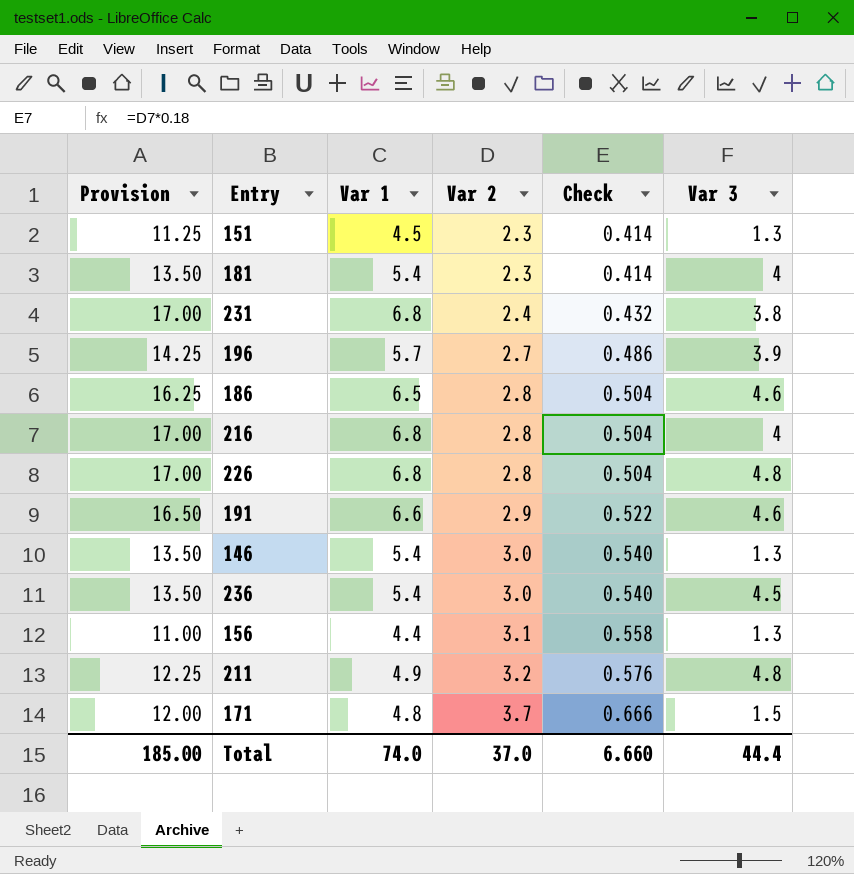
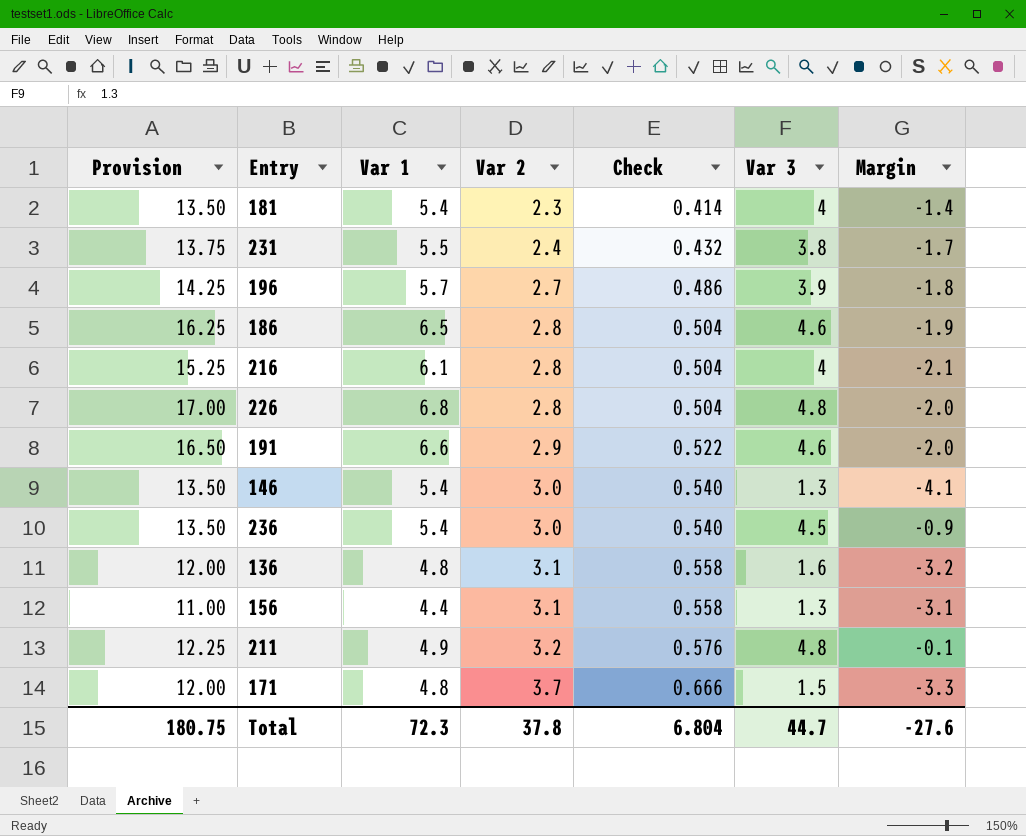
column Margin | formula: none -> [Var 3] - [Var 1]
row 151: 11.25 | 4.5 | 2.3 | 0.414 | 1.3 -> none
231 | Provision: 17.00 -> 13.75
231 | Var 1: 6.8 -> 5.5
216 | Provision: 17.00 -> 15.25
216 | Var 1: 6.8 -> 6.1
row 136: none -> 12.00 | 4.8 | 3.1 | 0.558 | 1.6 | -3.2
Total | Provision: 185.00 -> 180.75
Total | Var 1: 74.0 -> 72.3
Total | Var 2: 37.0 -> 37.8
Total | Check: 6.660 -> 6.804
Total | Var 3: 44.4 -> 44.7

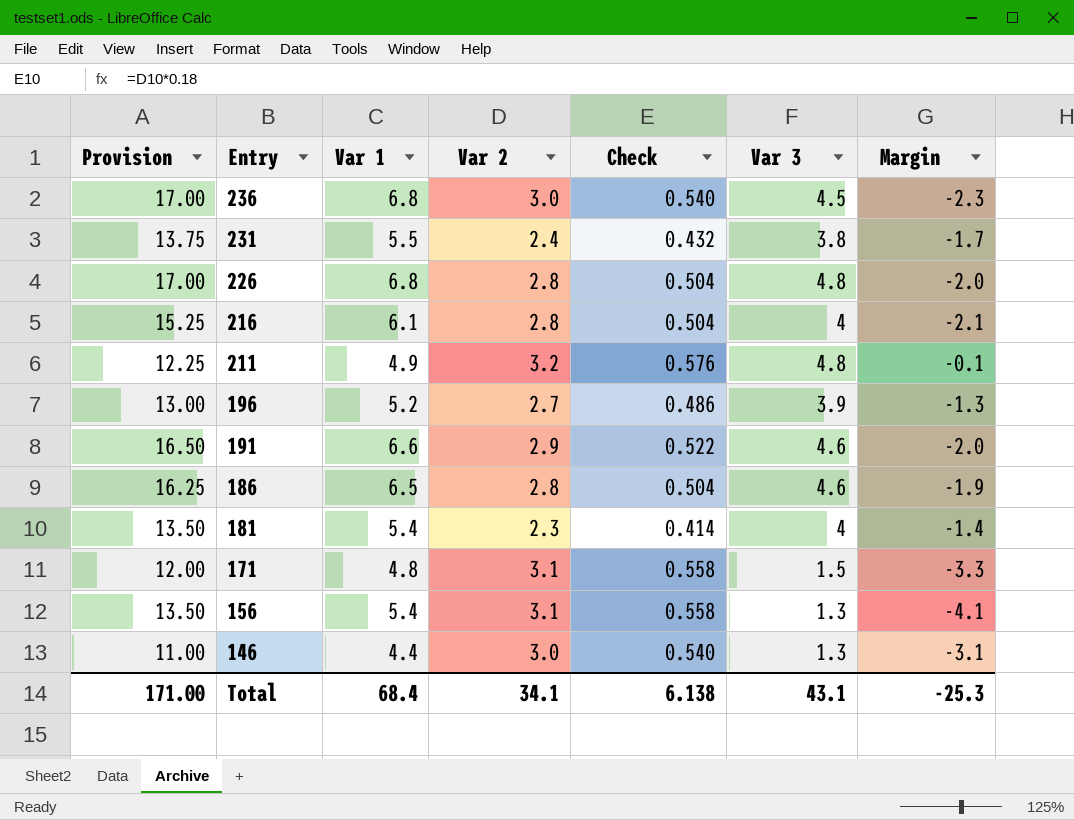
row order: Var 2 ascending -> Entry descending
row 136: 12.00 | 4.8 | 3.1 | 0.558 | 1.6 | -3.2 -> none
236 | Provision: 13.50 -> 17.00
236 | Var 1: 5.4 -> 6.8
236 | Margin: -0.9 -> -2.3
196 | Provision: 14.25 -> 13.00
196 | Var 1: 5.7 -> 5.2
196 | Margin: -1.8 -> -1.3
171 | Var 2: 3.7 -> 3.1
171 | Check: 0.666 -> 0.558
156 | Provision: 11.00 -> 13.50
156 | Var 1: 4.4 -> 5.4
156 | Margin: -3.1 -> -4.1
146 | Provision: 13.50 -> 11.00
146 | Var 1: 5.4 -> 4.4
146 | Margin: -4.1 -> -3.1
Total | Provision: 180.75 -> 171.00
Total | Var 1: 72.3 -> 68.4
Total | Var 2: 37.8 -> 34.1
Total | Check: 6.804 -> 6.138
Total | Var 3: 44.7 -> 43.1
Total | Margin: -27.6 -> -25.3

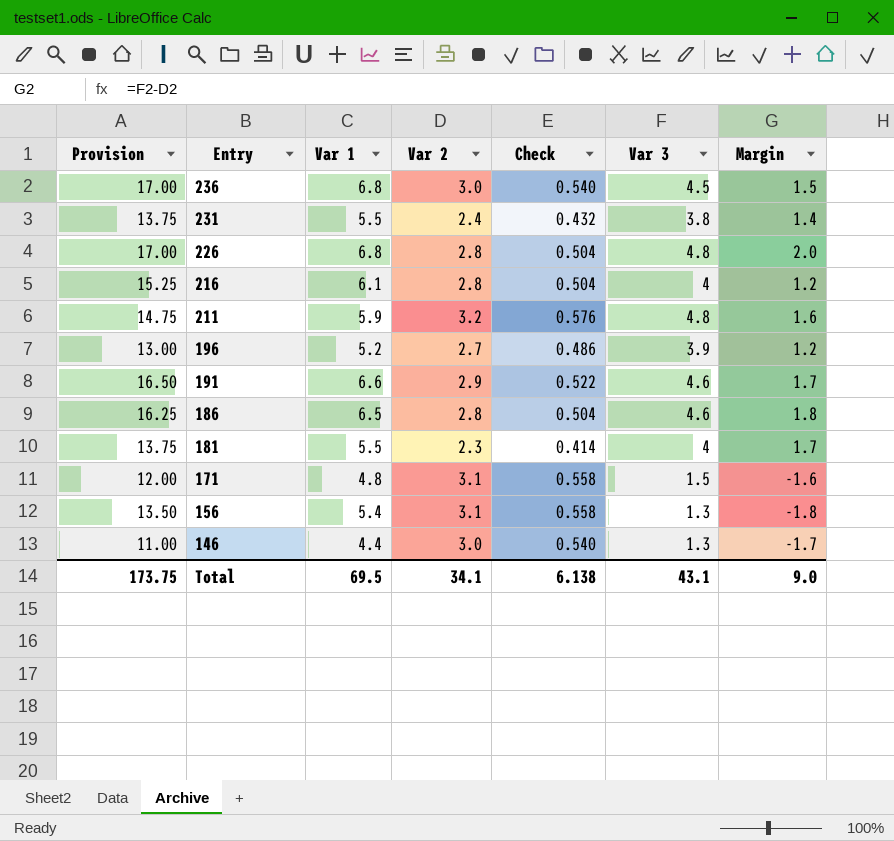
column Margin | formula: [Var 3] - [Var 1] -> [Var 3] - [Var 2]
211 | Provision: 12.25 -> 14.75
211 | Var 1: 4.9 -> 5.9
181 | Provision: 13.50 -> 13.75
181 | Var 1: 5.4 -> 5.5
Total | Provision: 171.00 -> 173.75
Total | Var 1: 68.4 -> 69.5
Total | Margin: -25.3 -> 9.0

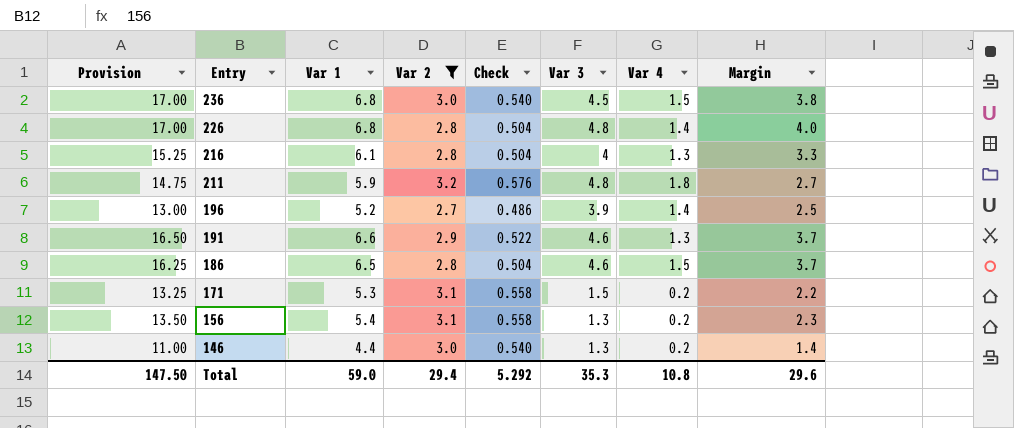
filter: none -> Var 2 >= 2.7
column Var 4 | position: none -> 7
column Margin | formula: [Var 3] - [Var 2] -> [Var 1] - [Var 2]
171 | Provision: 12.00 -> 13.25
171 | Var 1: 4.8 -> 5.3
Total | Provision: 173.75 -> 147.50
Total | Var 1: 69.5 -> 59.0
Total | Var 2: 34.1 -> 29.4
Total | Check: 6.138 -> 5.292
Total | Var 3: 43.1 -> 35.3
Total | Margin: 9.0 -> 29.6

